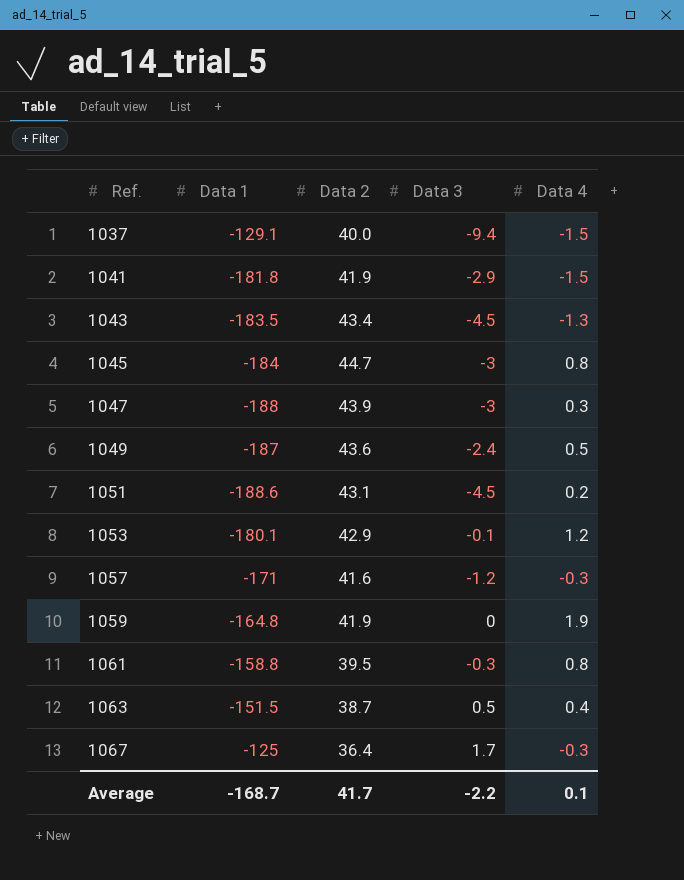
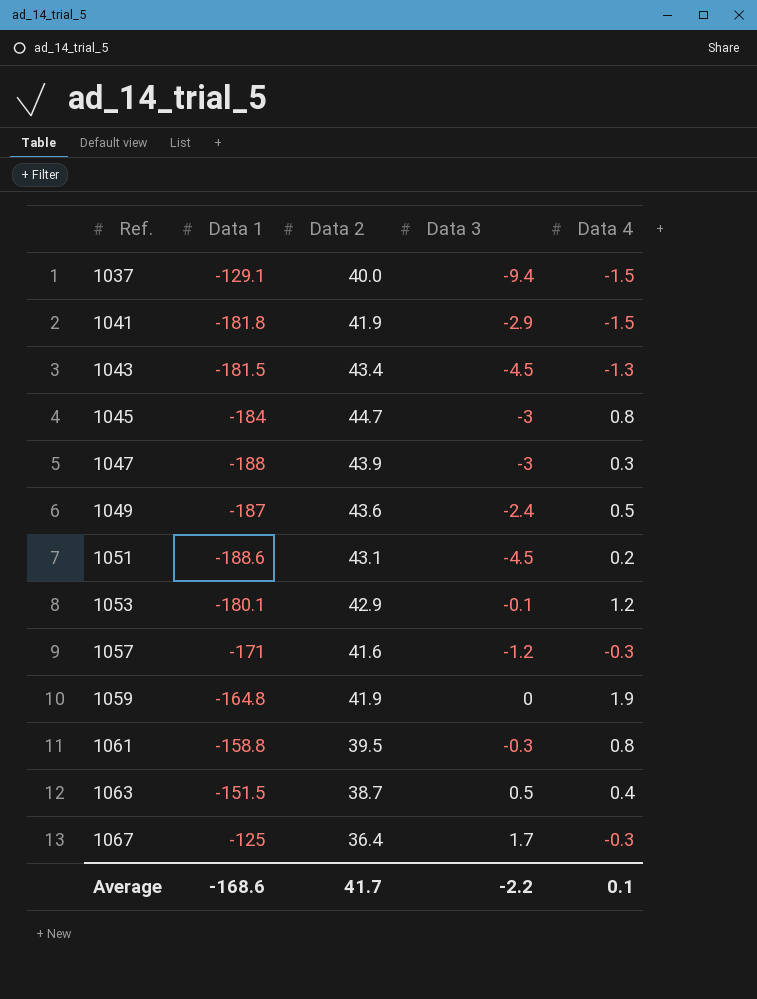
1043 | Data 1: -183.5 -> -181.5
Average | Data 1: -168.7 -> -168.6

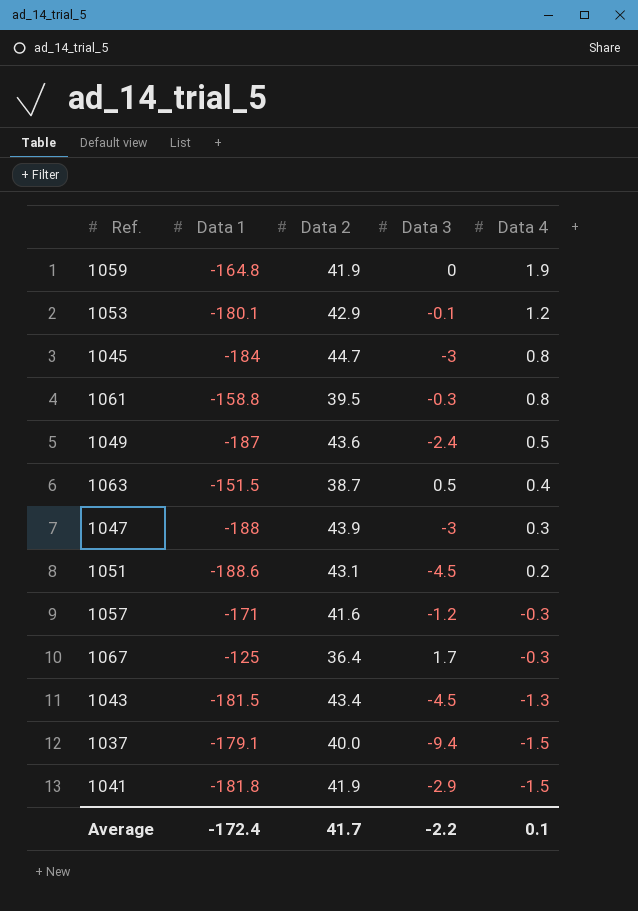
row order: Ref. ascending -> Data 4 descending
1037 | Data 1: -129.1 -> -179.1
Average | Data 1: -168.6 -> -172.4

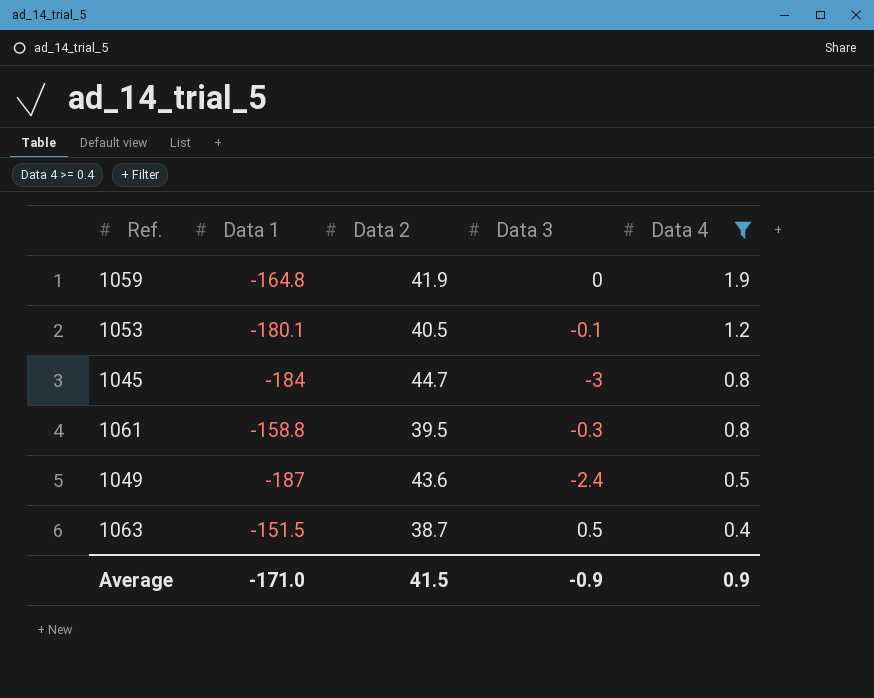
filter: none -> Data 4 >= 0.4
1053 | Data 2: 42.9 -> 40.5
Average | Data 1: -172.4 -> -171.0
Average | Data 2: 41.7 -> 41.5
Average | Data 3: -2.2 -> -0.9
Average | Data 4: 0.1 -> 0.9

